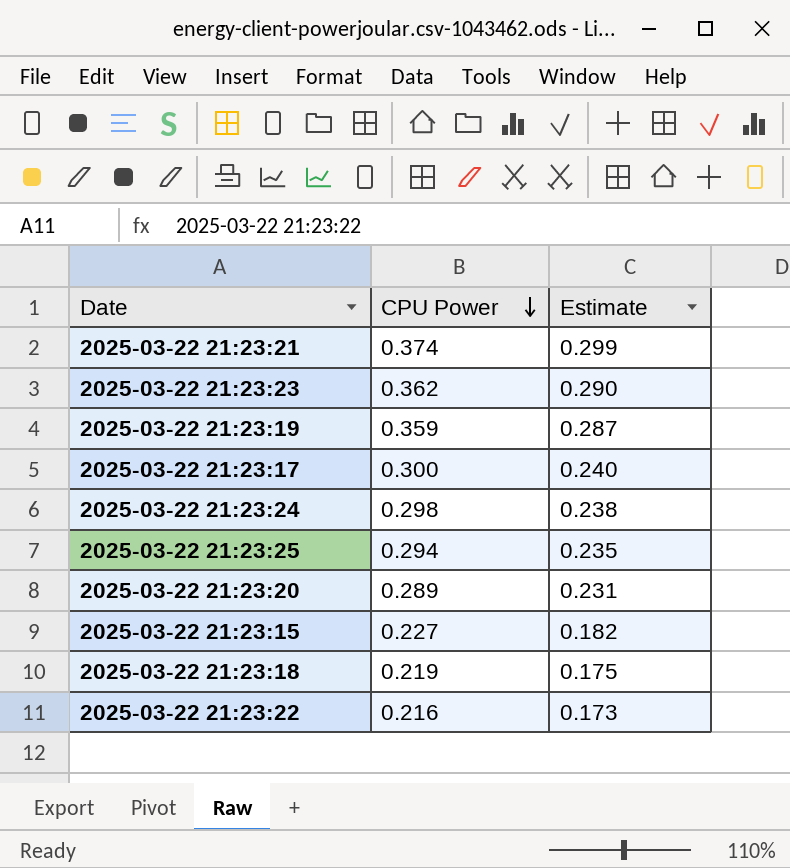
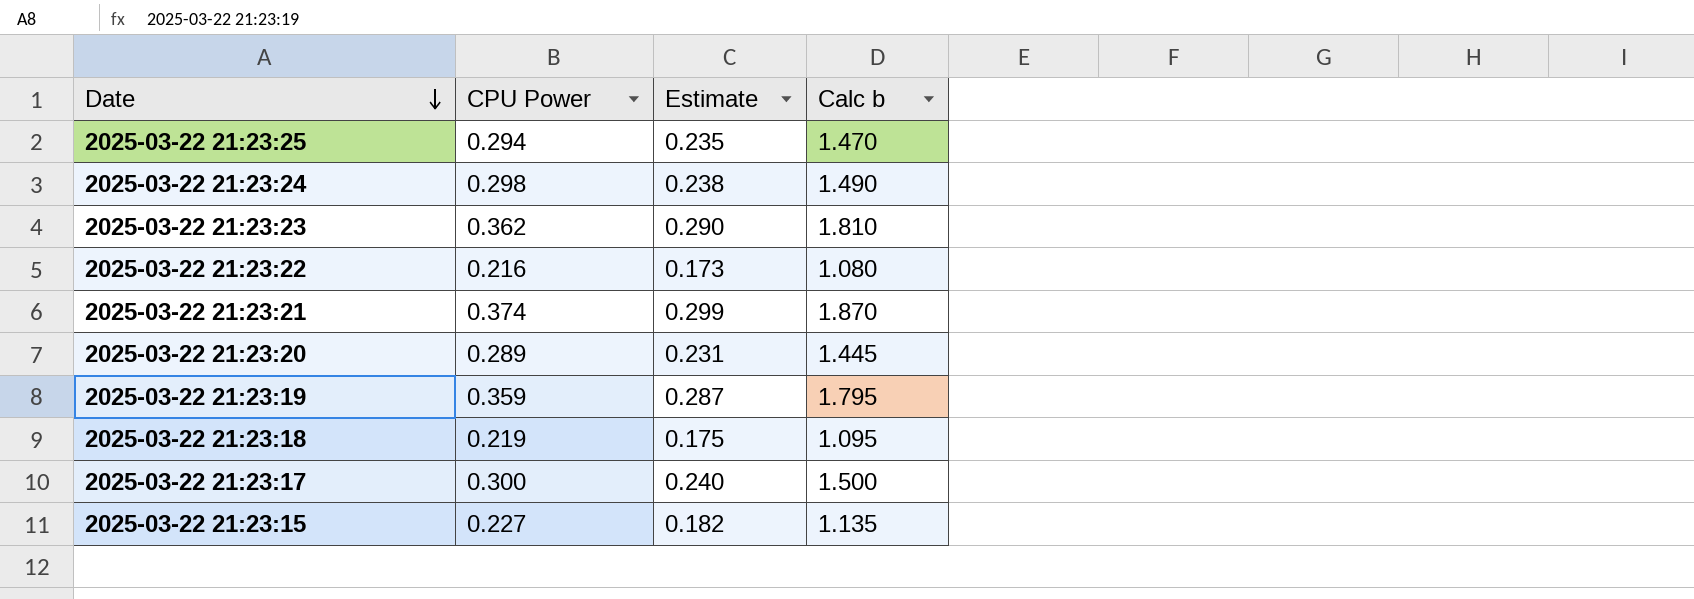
row order: CPU Power descending -> Date descending
column Calc b | formula: none -> [CPU Power] * 5

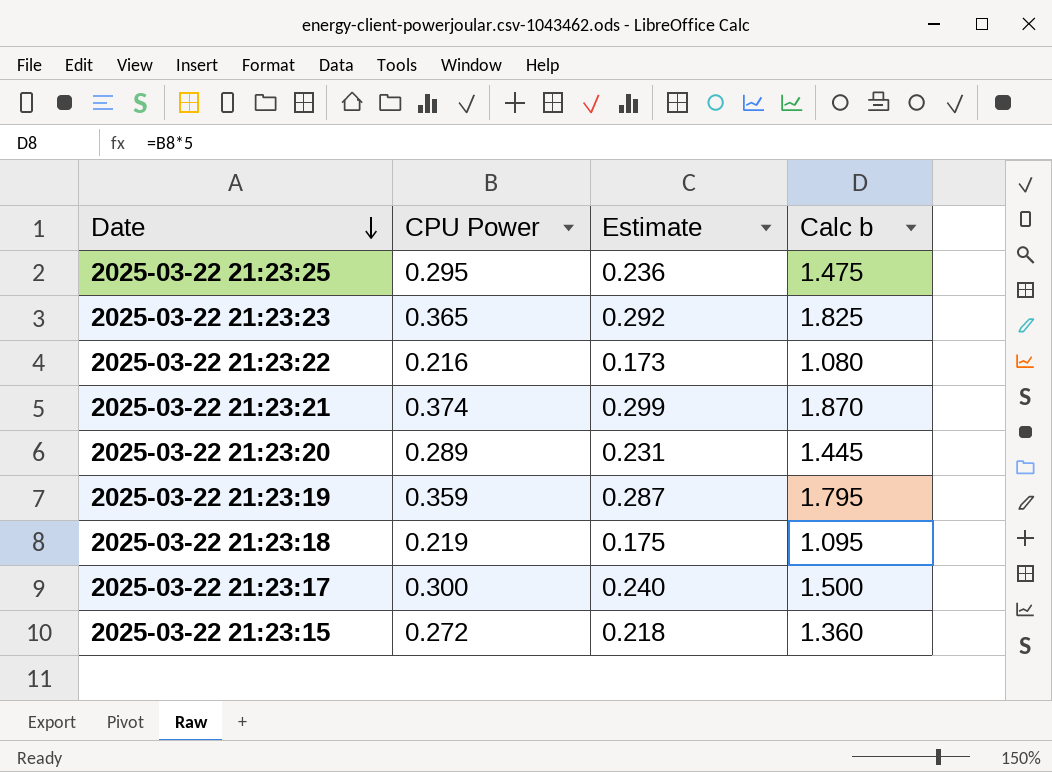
row 2025-03-22 21:23:24: 0.298 | 0.238 | 1.490 -> none
2025-03-22 21:23:25 | CPU Power: 0.294 -> 0.295
2025-03-22 21:23:25 | Estimate: 0.235 -> 0.236
2025-03-22 21:23:25 | Calc b: 1.470 -> 1.475
2025-03-22 21:23:23 | CPU Power: 0.362 -> 0.365
2025-03-22 21:23:23 | Estimate: 0.290 -> 0.292
2025-03-22 21:23:23 | Calc b: 1.810 -> 1.825
2025-03-22 21:23:15 | CPU Power: 0.227 -> 0.272
2025-03-22 21:23:15 | Estimate: 0.182 -> 0.218
2025-03-22 21:23:15 | Calc b: 1.135 -> 1.360

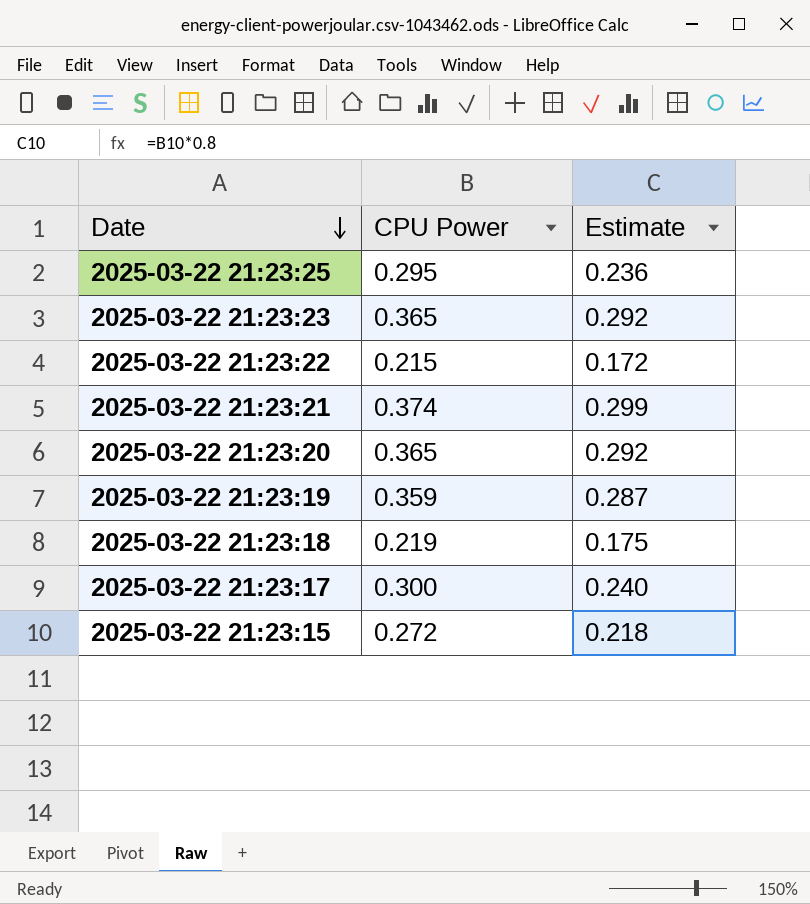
column Calc b | formula: [CPU Power] * 5 -> none
2025-03-22 21:23:22 | CPU Power: 0.216 -> 0.215
2025-03-22 21:23:22 | Estimate: 0.173 -> 0.172
2025-03-22 21:23:20 | CPU Power: 0.289 -> 0.365
2025-03-22 21:23:20 | Estimate: 0.231 -> 0.292

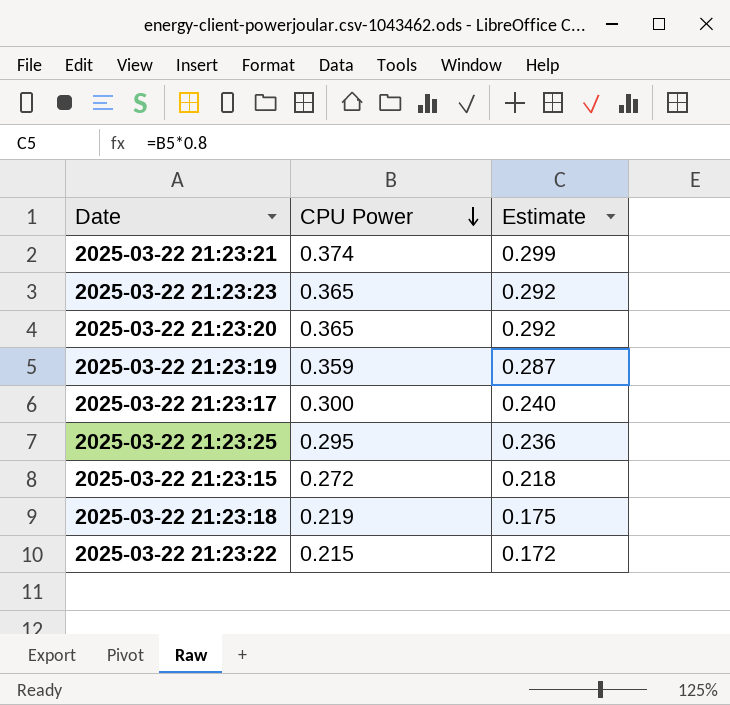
row order: Date descending -> CPU Power descending

